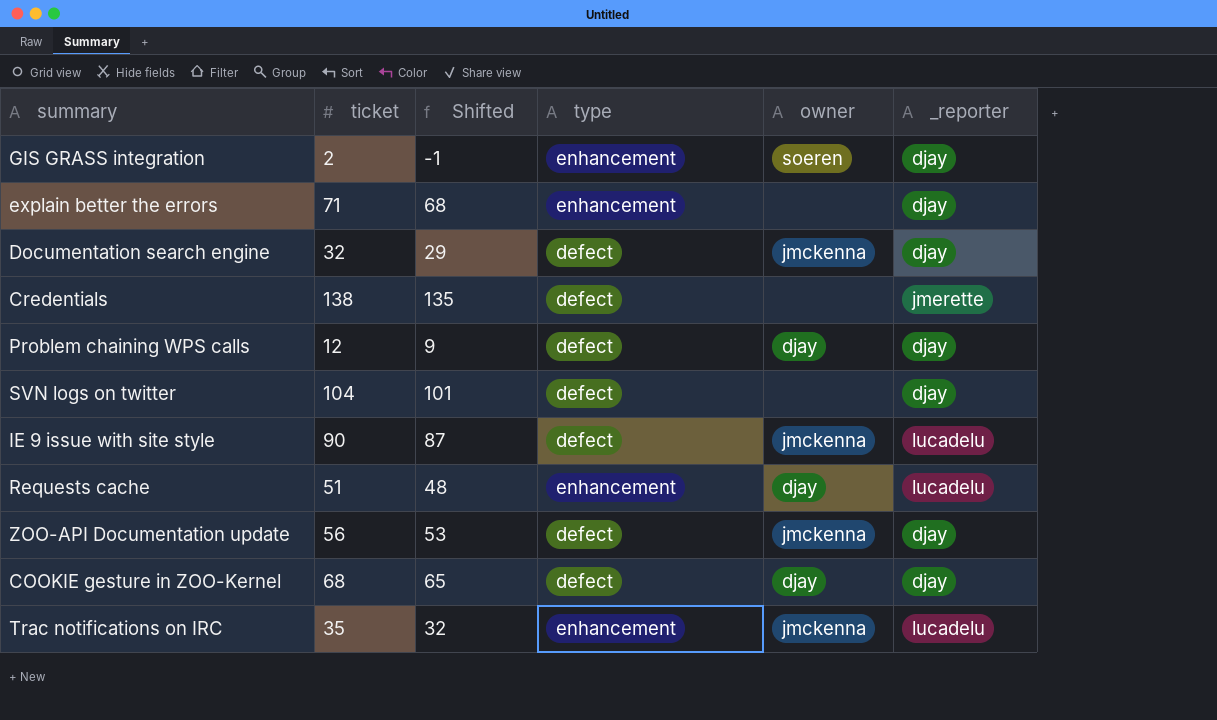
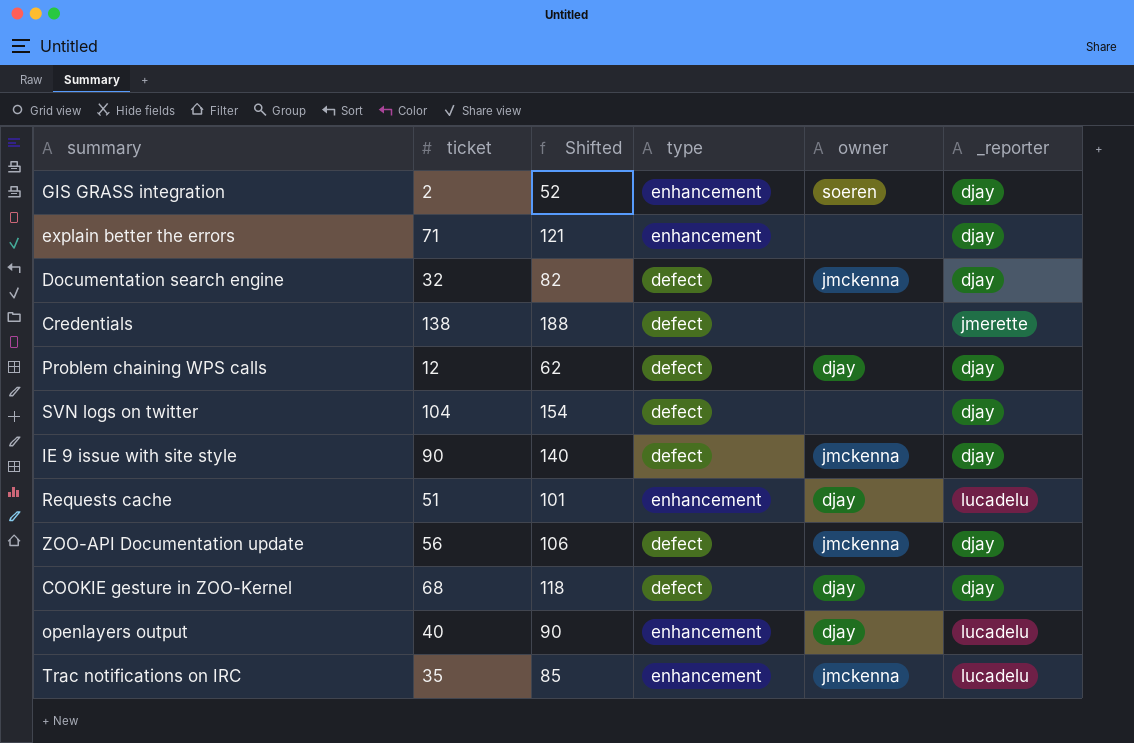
column Shifted | formula: [ticket] - 3 -> [ticket] + 50
IE 9 issue with site style | _reporter: lucadelu -> djay
row openlayers output: none -> 40 | 90 | enhancement | djay | lucadelu

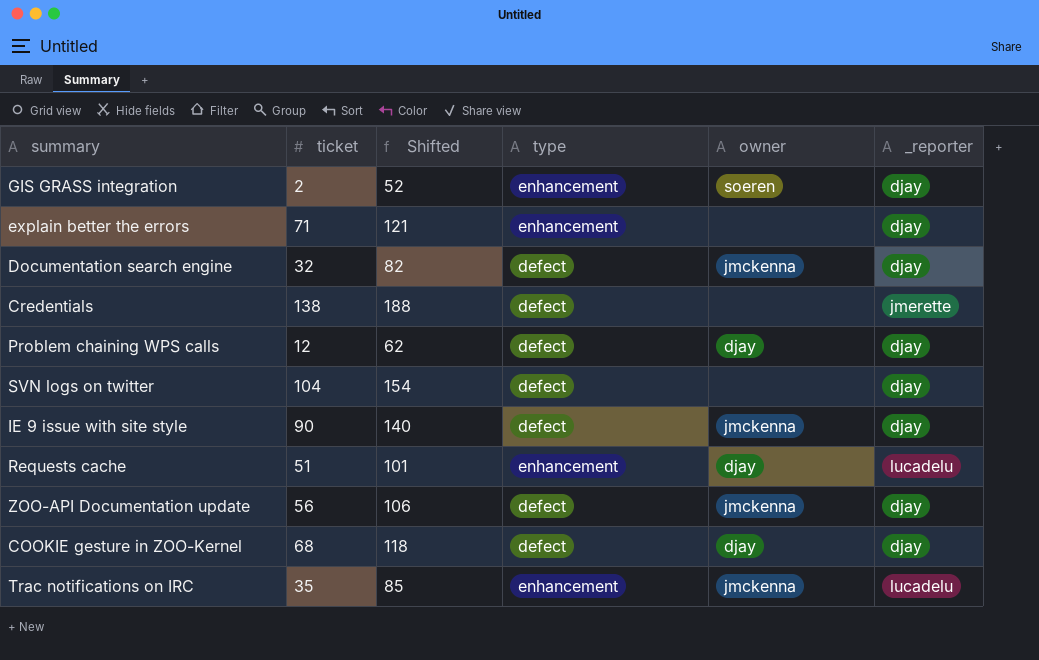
row openlayers output: 40 | 90 | enhancement | djay | lucadelu -> none

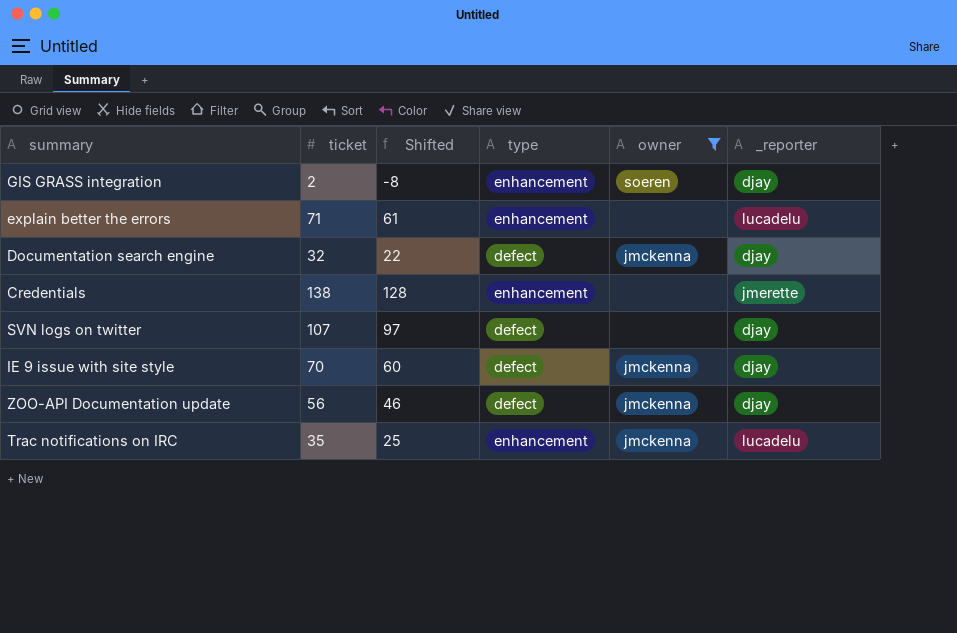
filter: none -> owner != djay
column Shifted | formula: [ticket] + 50 -> [ticket] - 10
explain better the errors | _reporter: djay -> lucadelu
Credentials | type: defect -> enhancement
SVN logs on twitter | ticket: 104 -> 107
IE 9 issue with site style | ticket: 90 -> 70

